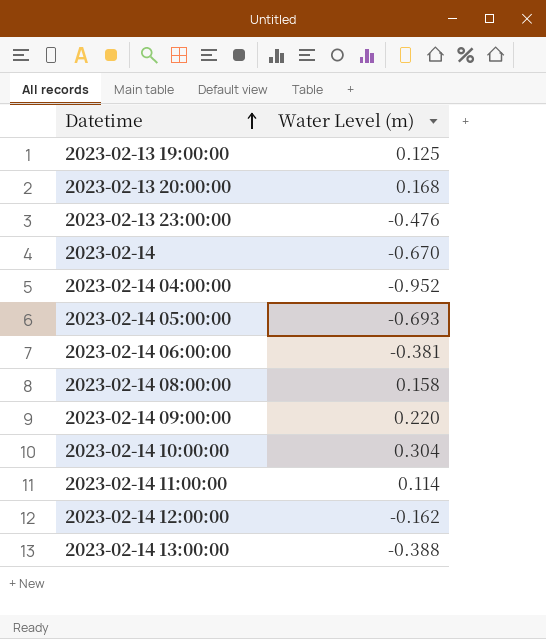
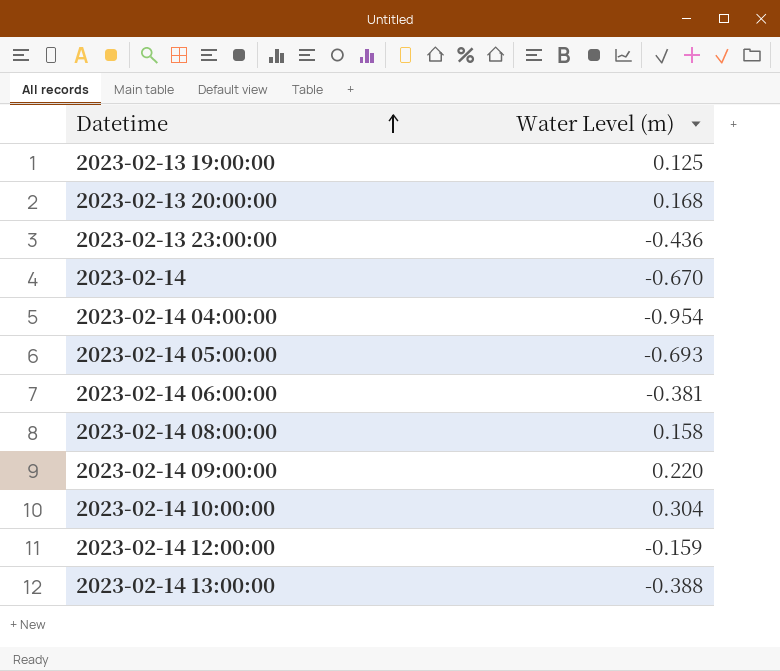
row 2023-02-14 11:00:00: 0.114 -> none
2023-02-13 23:00:00 | Water Level (m): -0.476 -> -0.436
2023-02-14 04:00:00 | Water Level (m): -0.952 -> -0.954
2023-02-14 12:00:00 | Water Level (m): -0.162 -> -0.159

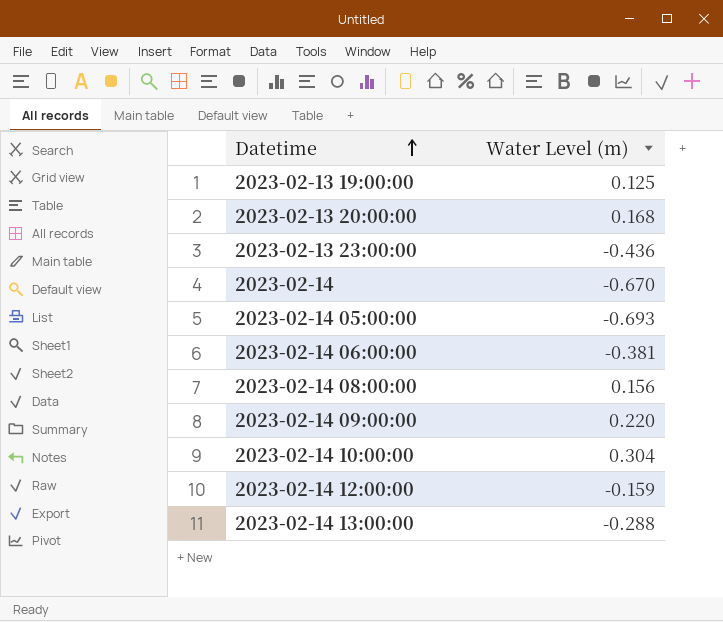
row 2023-02-14 04:00:00: -0.954 -> none
2023-02-14 08:00:00 | Water Level (m): 0.158 -> 0.156
2023-02-14 13:00:00 | Water Level (m): -0.388 -> -0.288

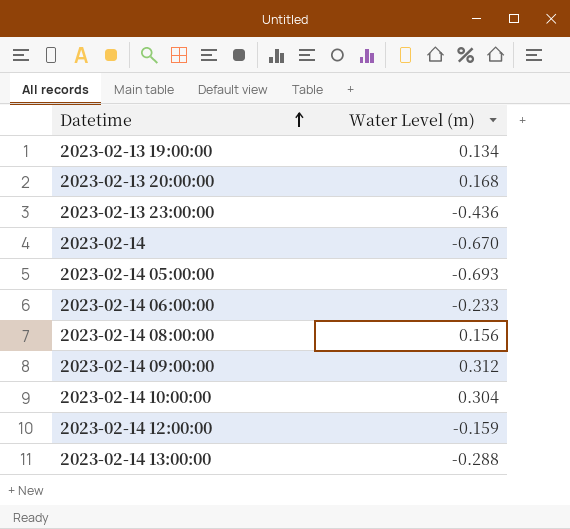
2023-02-13 19:00:00 | Water Level (m): 0.125 -> 0.134
2023-02-14 06:00:00 | Water Level (m): -0.381 -> -0.233
2023-02-14 09:00:00 | Water Level (m): 0.220 -> 0.312

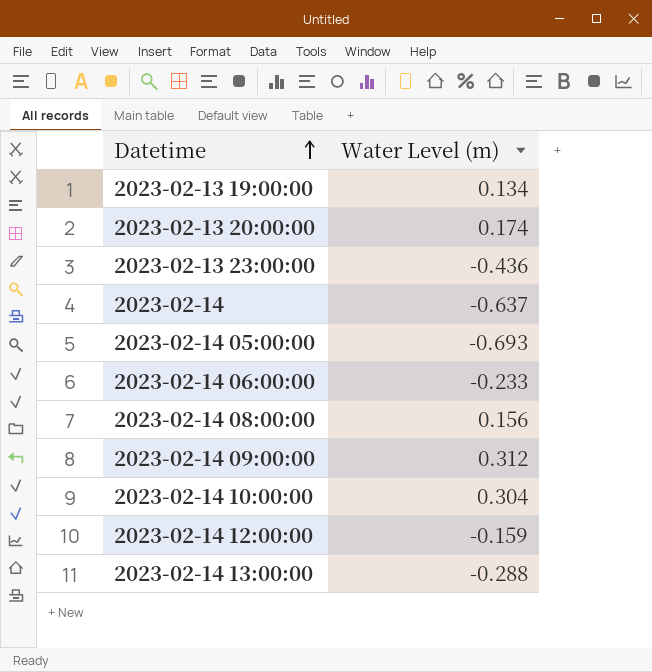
2023-02-13 20:00:00 | Water Level (m): 0.168 -> 0.174
2023-02-14 | Water Level (m): -0.670 -> -0.637

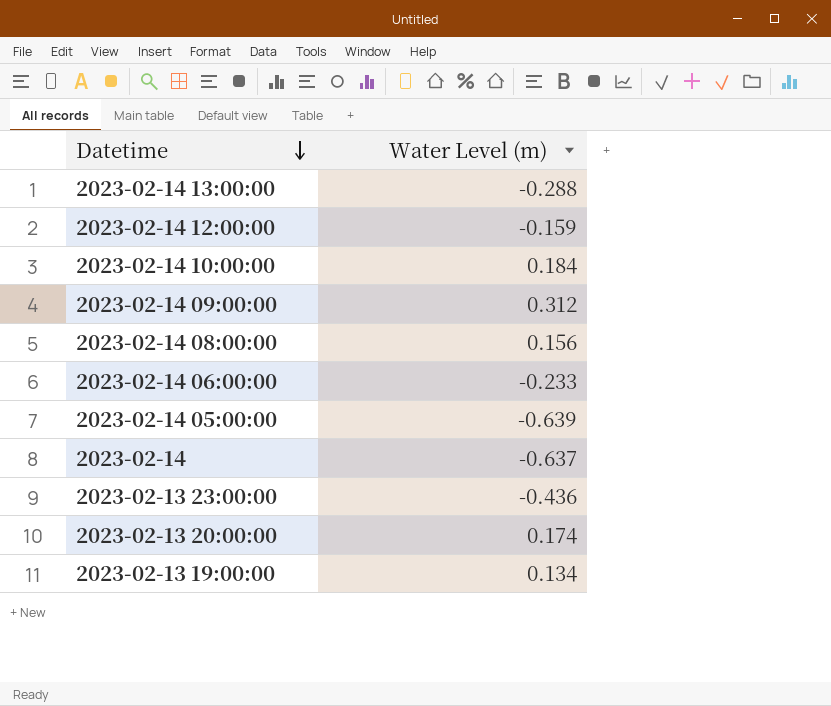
row order: Datetime ascending -> Datetime descending
2023-02-14 10:00:00 | Water Level (m): 0.304 -> 0.184
2023-02-14 05:00:00 | Water Level (m): -0.693 -> -0.639

